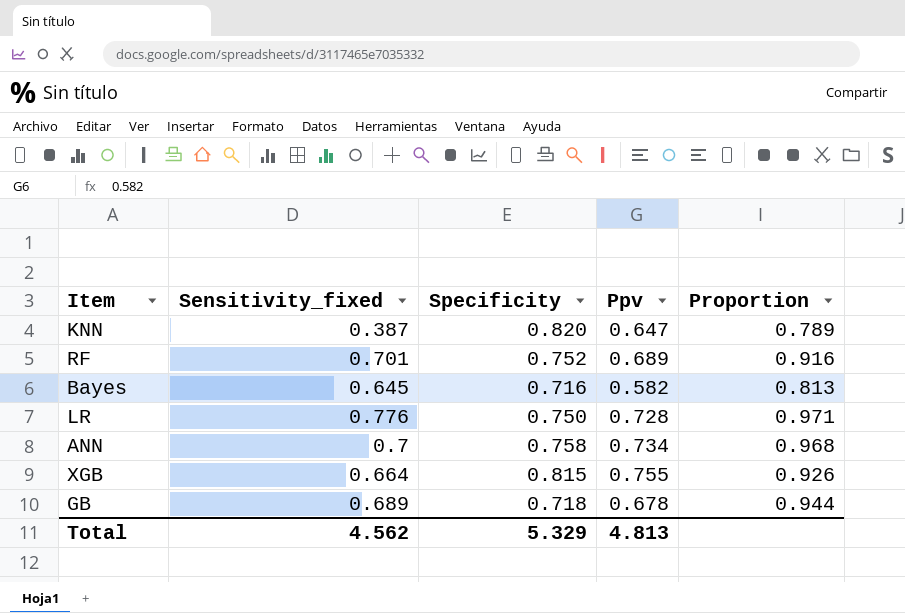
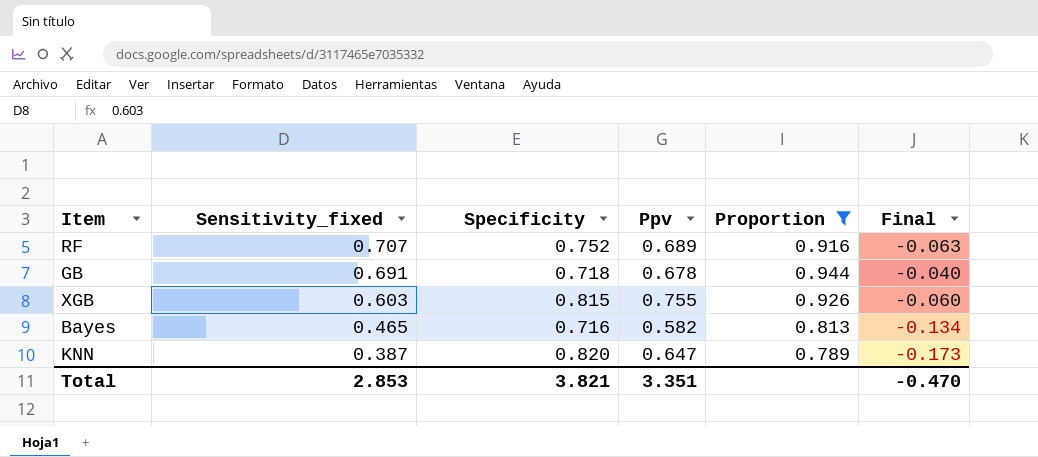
filter: none -> Proportion <= 0.944
row order: none -> Sensitivity_fixed descending
column Final | formula: none -> [Ppv] - [Specificity]
RF | Sensitivity_fixed: 0.701 -> 0.707
GB | Sensitivity_fixed: 0.689 -> 0.691
XGB | Sensitivity_fixed: 0.664 -> 0.603
Bayes | Sensitivity_fixed: 0.645 -> 0.465
Total | Sensitivity_fixed: 4.562 -> 2.853
Total | Specificity: 5.329 -> 3.821
Total | Ppv: 4.813 -> 3.351

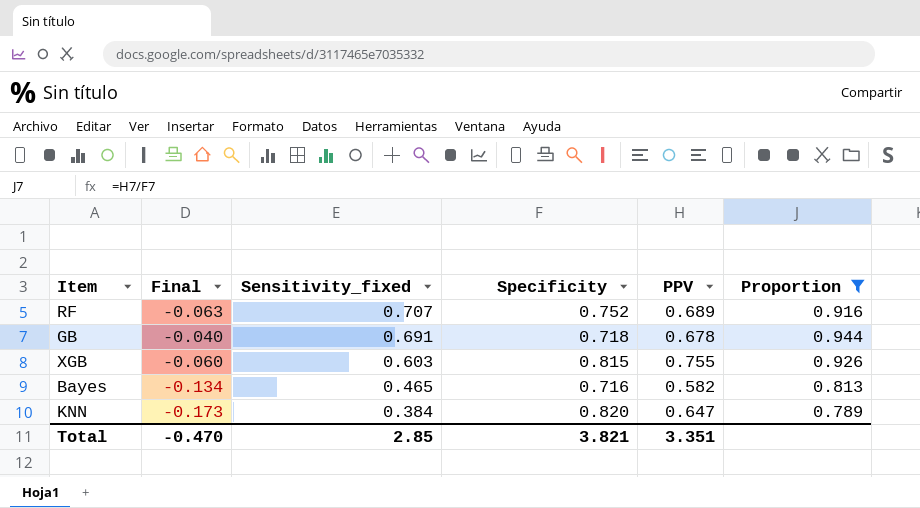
column Final | position: 6 -> 2
column name: Ppv -> PPV
KNN | Sensitivity_fixed: 0.387 -> 0.384
Total | Sensitivity_fixed: 2.853 -> 2.85

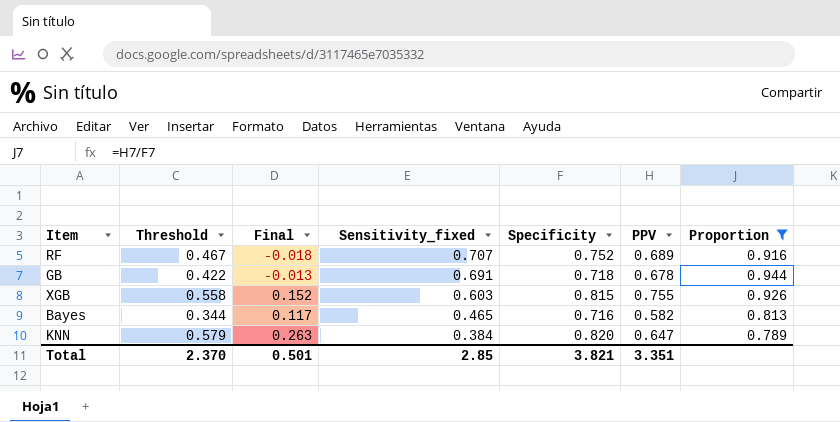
column Threshold | position: none -> 2
column Final | formula: [PPV] - [Specificity] -> [PPV] - [Sensitivity_fixed]
Total | Final: -0.470 -> 0.501

